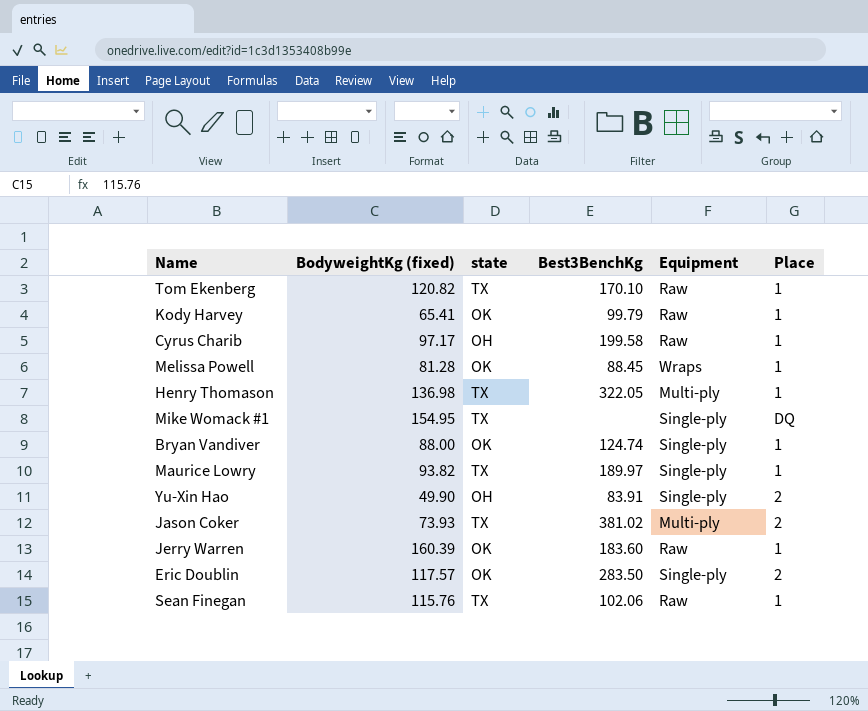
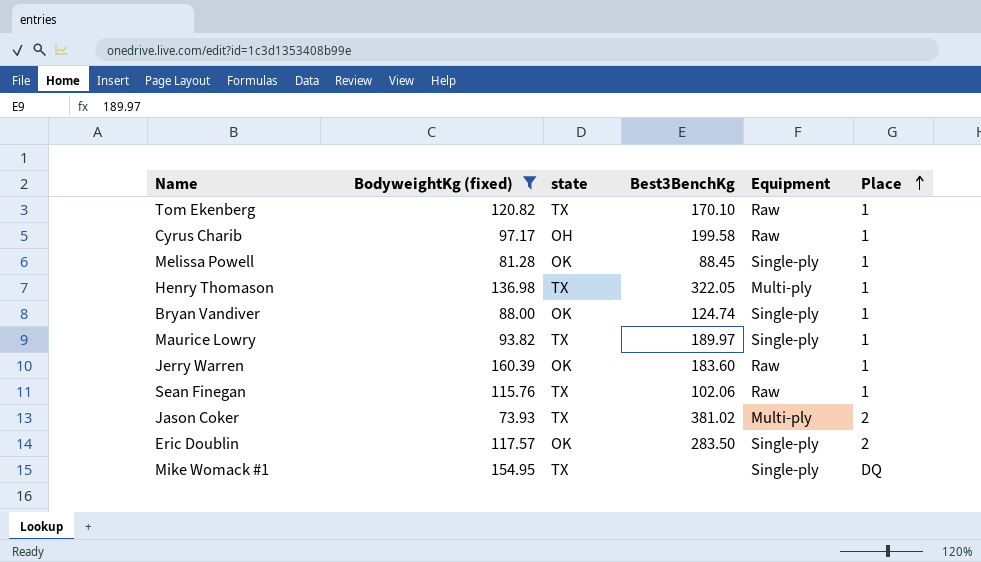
filter: none -> BodyweightKg (fixed) >= 73.93
row order: none -> Place ascending
Melissa Powell | Equipment: Wraps -> Single-ply

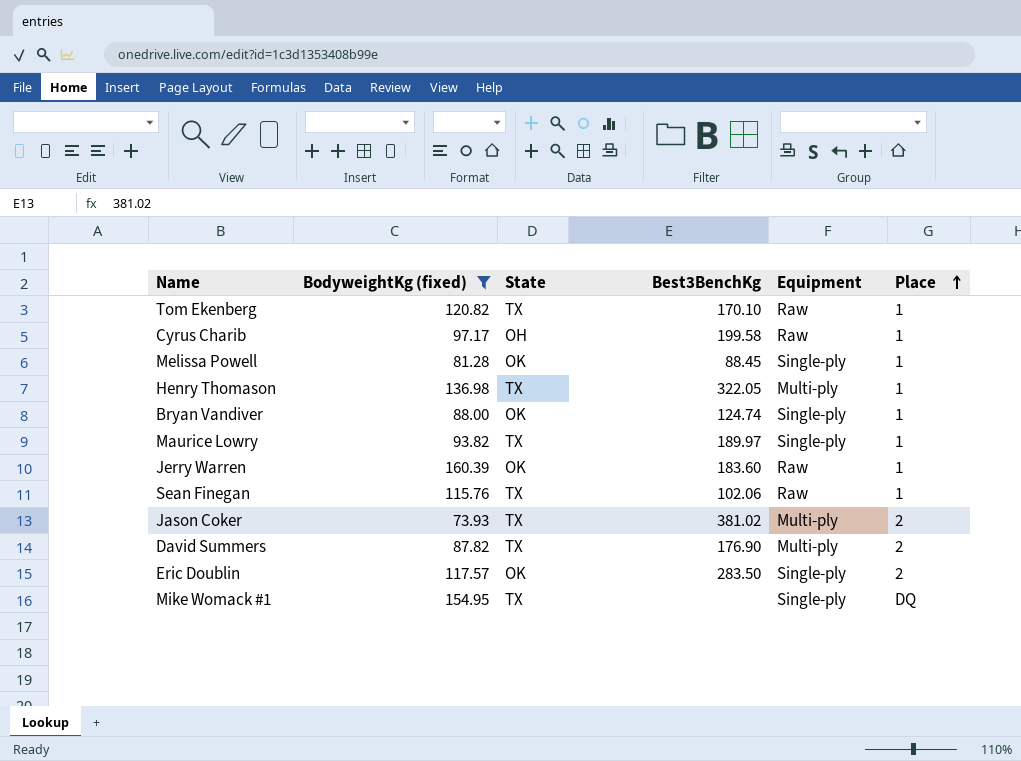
column name: state -> State
row David Summers: none -> 87.82 | TX | 176.90 | Multi-ply | 2

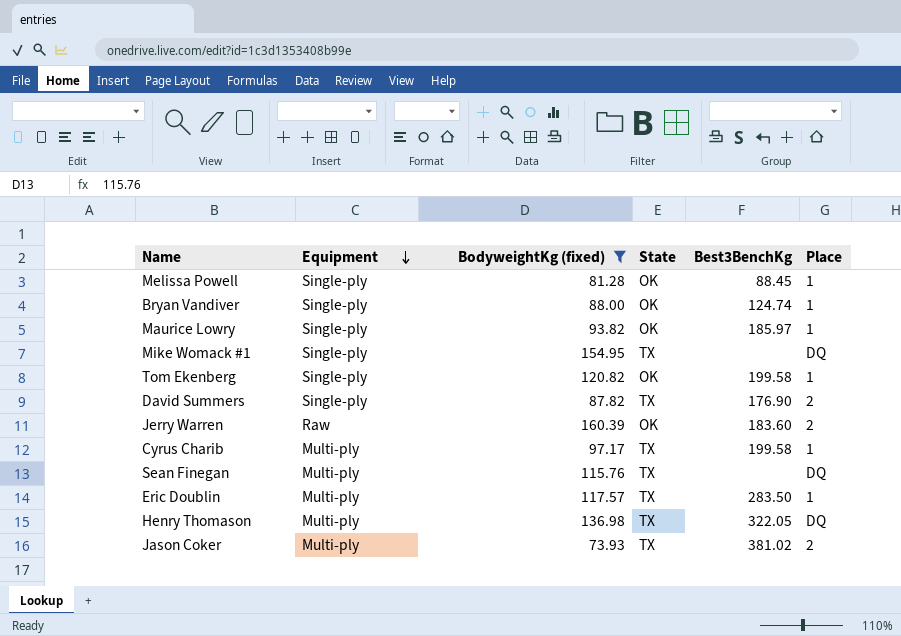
row order: Place ascending -> Equipment descending
column Equipment | position: 5 -> 2
Maurice Lowry | State: TX -> OK
Maurice Lowry | Best3BenchKg: 189.97 -> 185.97
Tom Ekenberg | Equipment: Raw -> Single-ply
Tom Ekenberg | State: TX -> OK
Tom Ekenberg | Best3BenchKg: 170.10 -> 199.58
David Summers | Equipment: Multi-ply -> Single-ply
Jerry Warren | Place: 1 -> 2
Cyrus Charib | Equipment: Raw -> Multi-ply
Cyrus Charib | State: OH -> TX
Sean Finegan | Equipment: Raw -> Multi-ply
Sean Finegan | Best3BenchKg: 102.06 -> none
Sean Finegan | Place: 1 -> DQ
Eric Doublin | Equipment: Single-ply -> Multi-ply
Eric Doublin | State: OK -> TX
Eric Doublin | Place: 2 -> 1
Henry Thomason | Place: 1 -> DQ

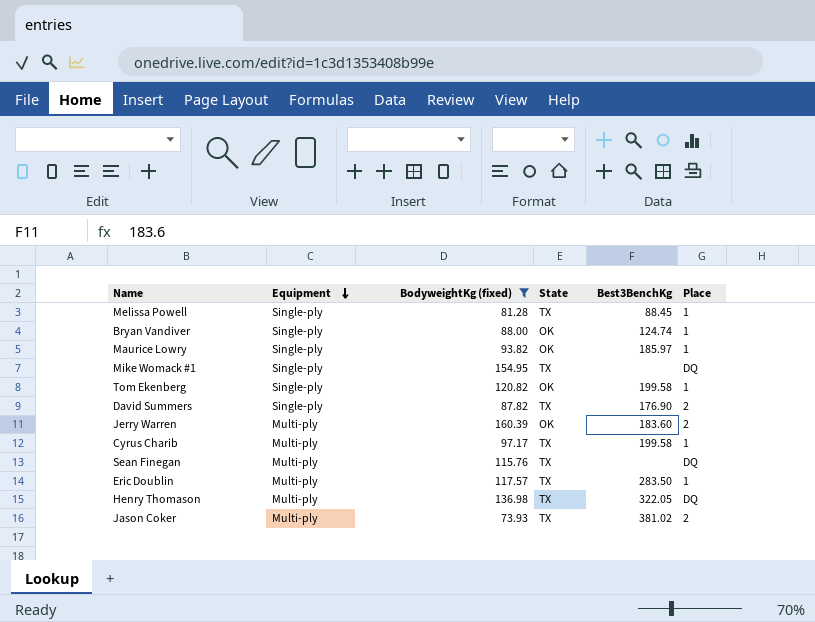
Melissa Powell | State: OK -> TX
Jerry Warren | Equipment: Raw -> Multi-ply

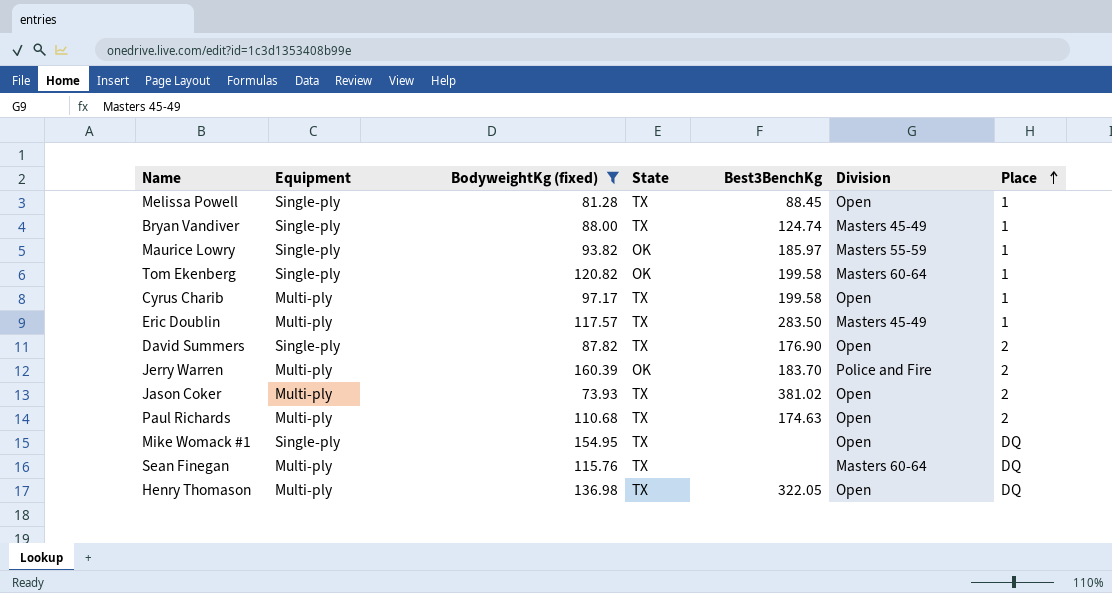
row order: Equipment descending -> Place ascending
column Division | position: none -> 6
Bryan Vandiver | State: OK -> TX
Jerry Warren | Best3BenchKg: 183.60 -> 183.70
row Paul Richards: none -> Multi-ply | 110.68 | TX | 174.63 | Open | 2

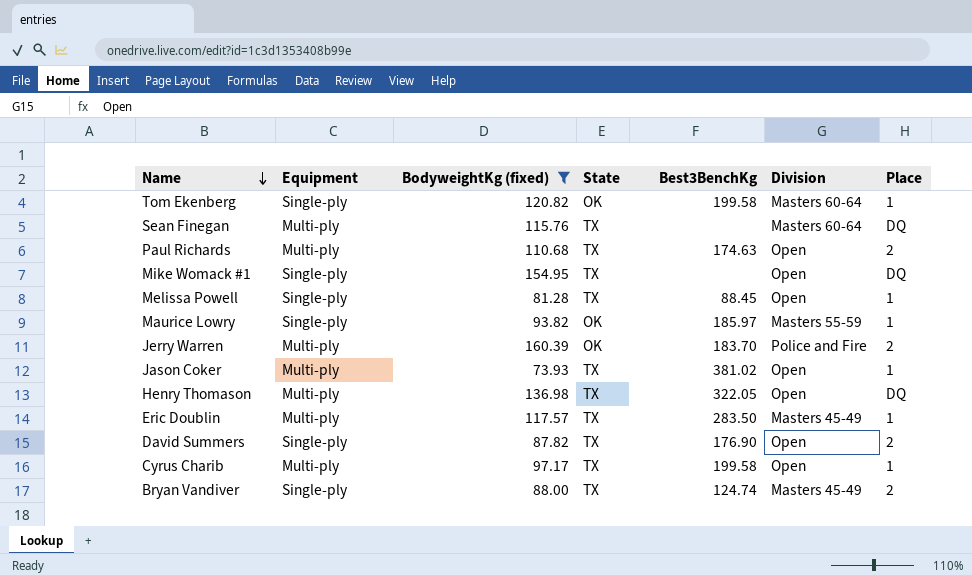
row order: Place ascending -> Name descending
Jason Coker | Place: 2 -> 1
Bryan Vandiver | Place: 1 -> 2

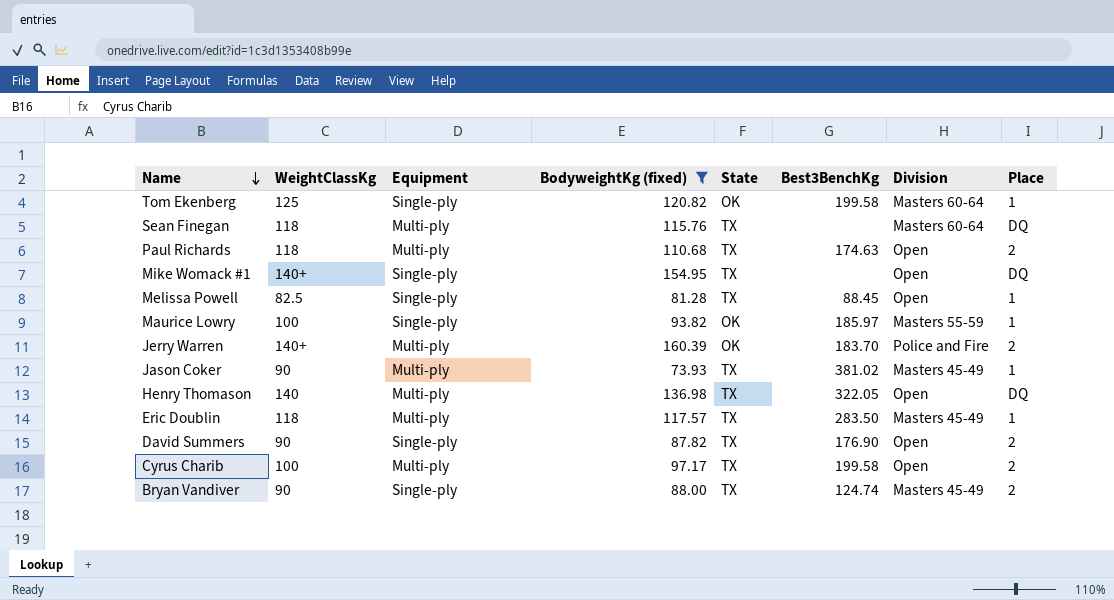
column WeightClassKg | position: none -> 2
Jason Coker | Division: Open -> Masters 45-49
Cyrus Charib | Place: 1 -> 2

